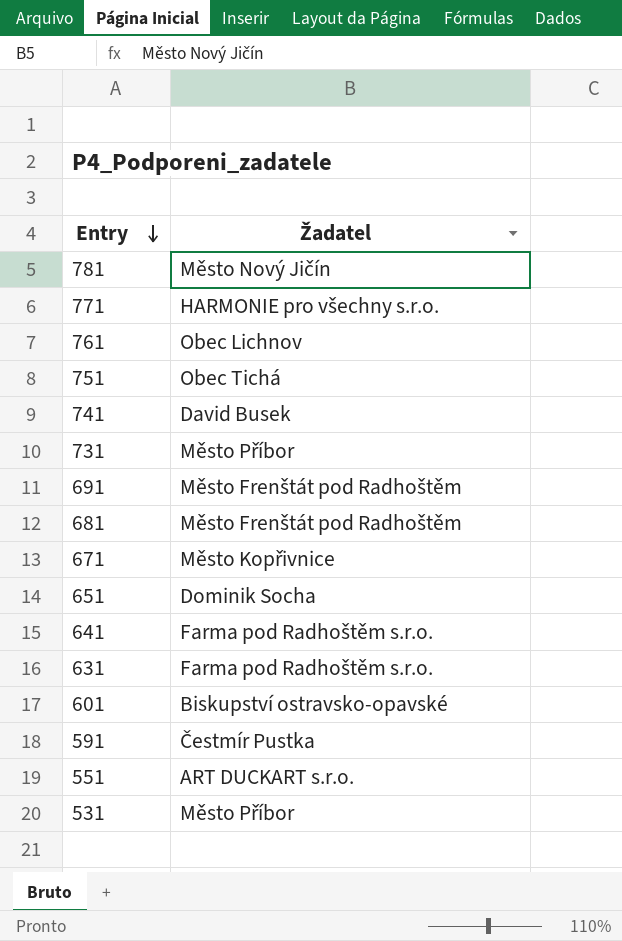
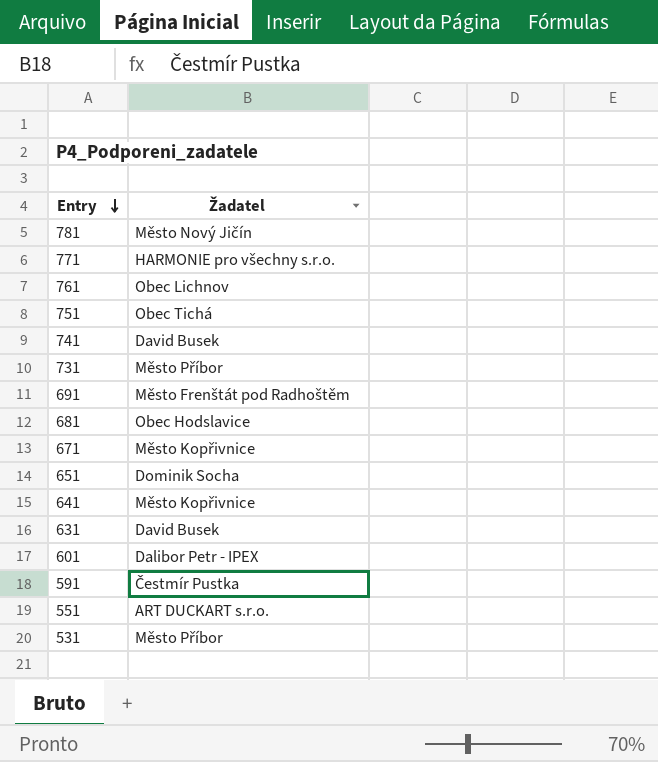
681 | Žadatel: Město Frenštát pod Radhoštěm -> Obec Hodslavice
641 | Žadatel: Farma pod Radhoštěm s.r.o. -> Město Kopřivnice
631 | Žadatel: Farma pod Radhoštěm s.r.o. -> David Busek
601 | Žadatel: Biskupství ostravsko-opavské -> Dalibor Petr - IPEX

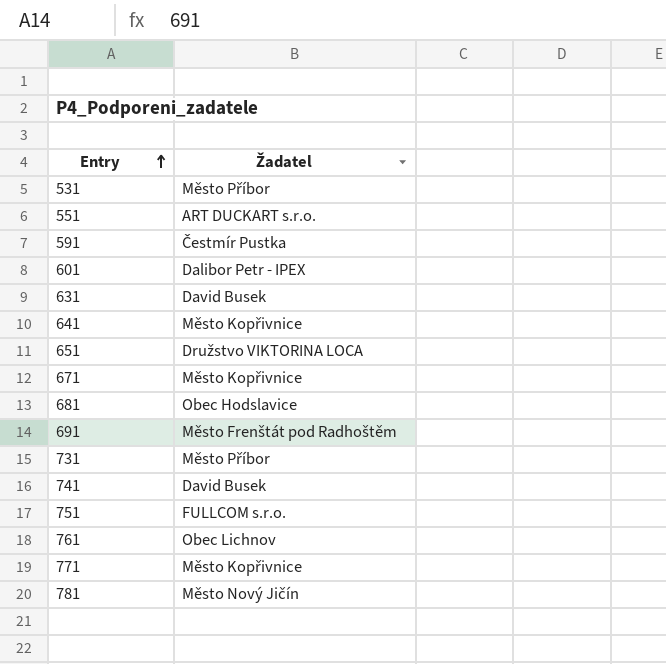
row order: Entry descending -> Entry ascending
651 | Žadatel: Dominik Socha -> Družstvo VIKTORINA LOCA
751 | Žadatel: Obec Tichá -> FULLCOM s.r.o.
771 | Žadatel: HARMONIE pro všechny s.r.o. -> Město Kopřivnice

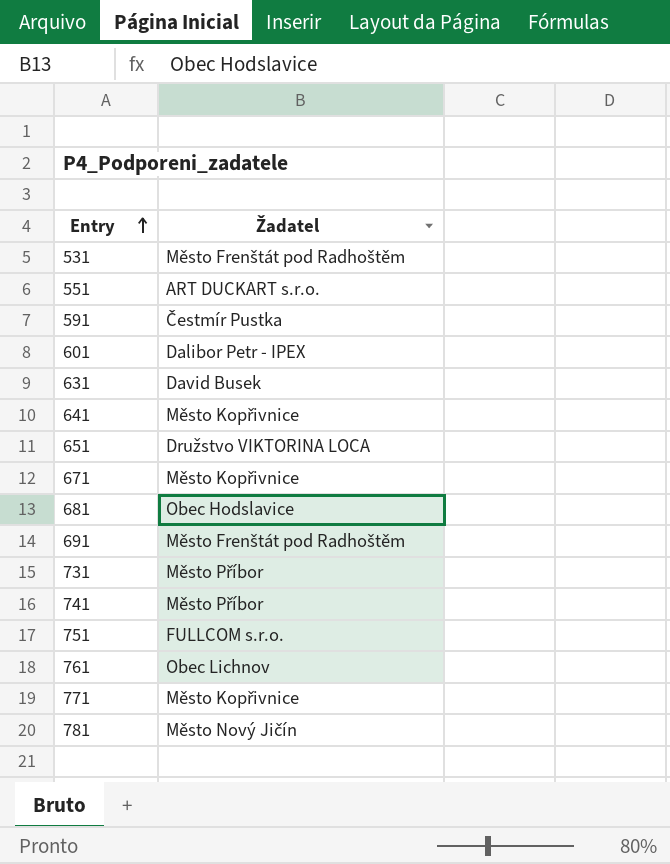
531 | Žadatel: Město Příbor -> Město Frenštát pod Radhoštěm
741 | Žadatel: David Busek -> Město Příbor

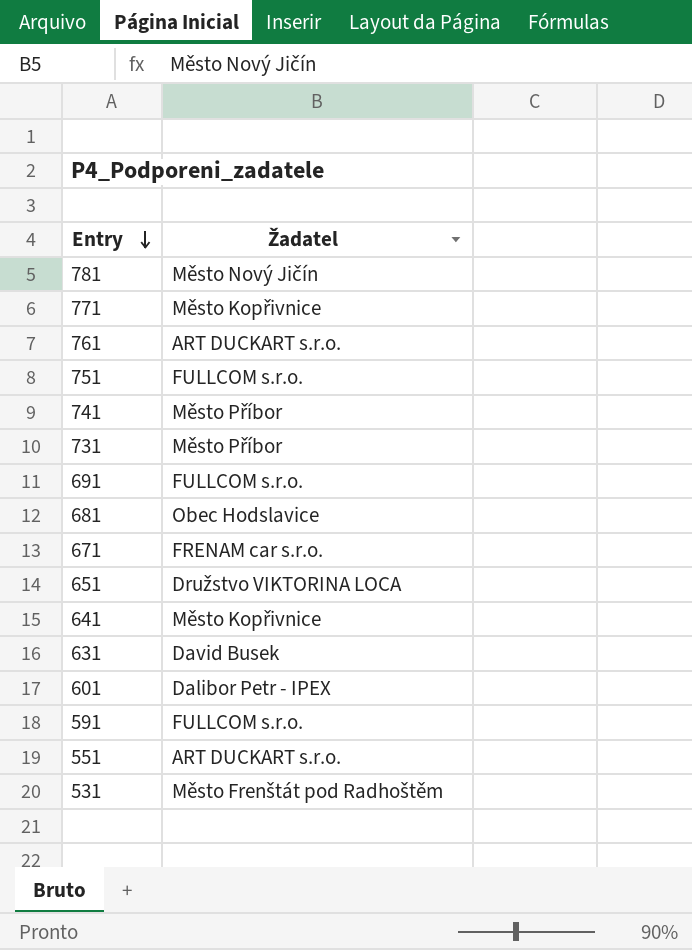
row order: Entry ascending -> Entry descending
761 | Žadatel: Obec Lichnov -> ART DUCKART s.r.o.
691 | Žadatel: Město Frenštát pod Radhoštěm -> FULLCOM s.r.o.
671 | Žadatel: Město Kopřivnice -> FRENAM car s.r.o.
591 | Žadatel: Čestmír Pustka -> FULLCOM s.r.o.

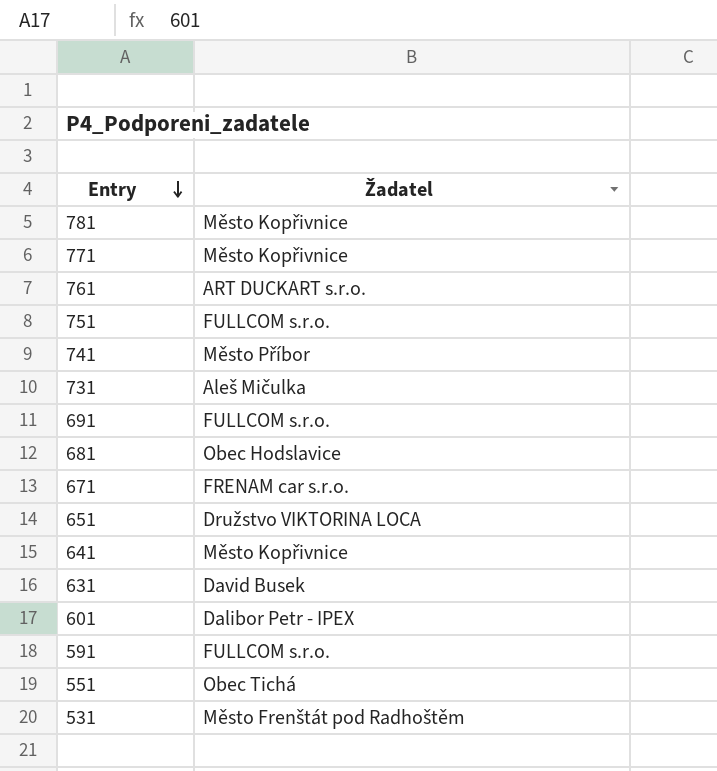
781 | Žadatel: Město Nový Jičín -> Město Kopřivnice
731 | Žadatel: Město Příbor -> Aleš Mičulka
551 | Žadatel: ART DUCKART s.r.o. -> Obec Tichá

